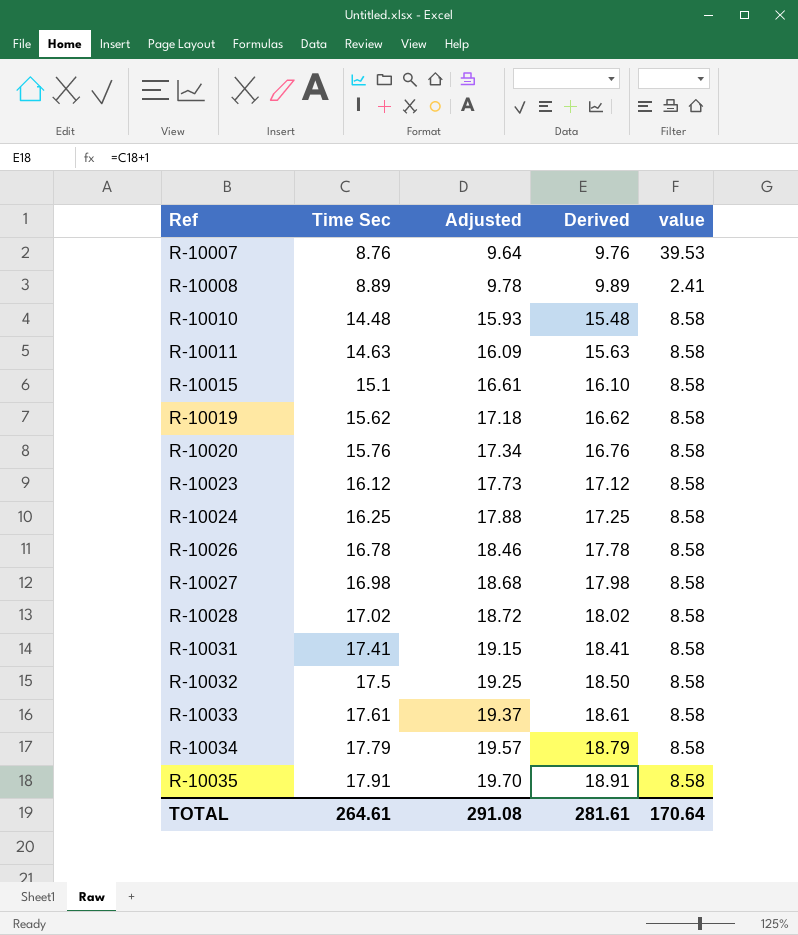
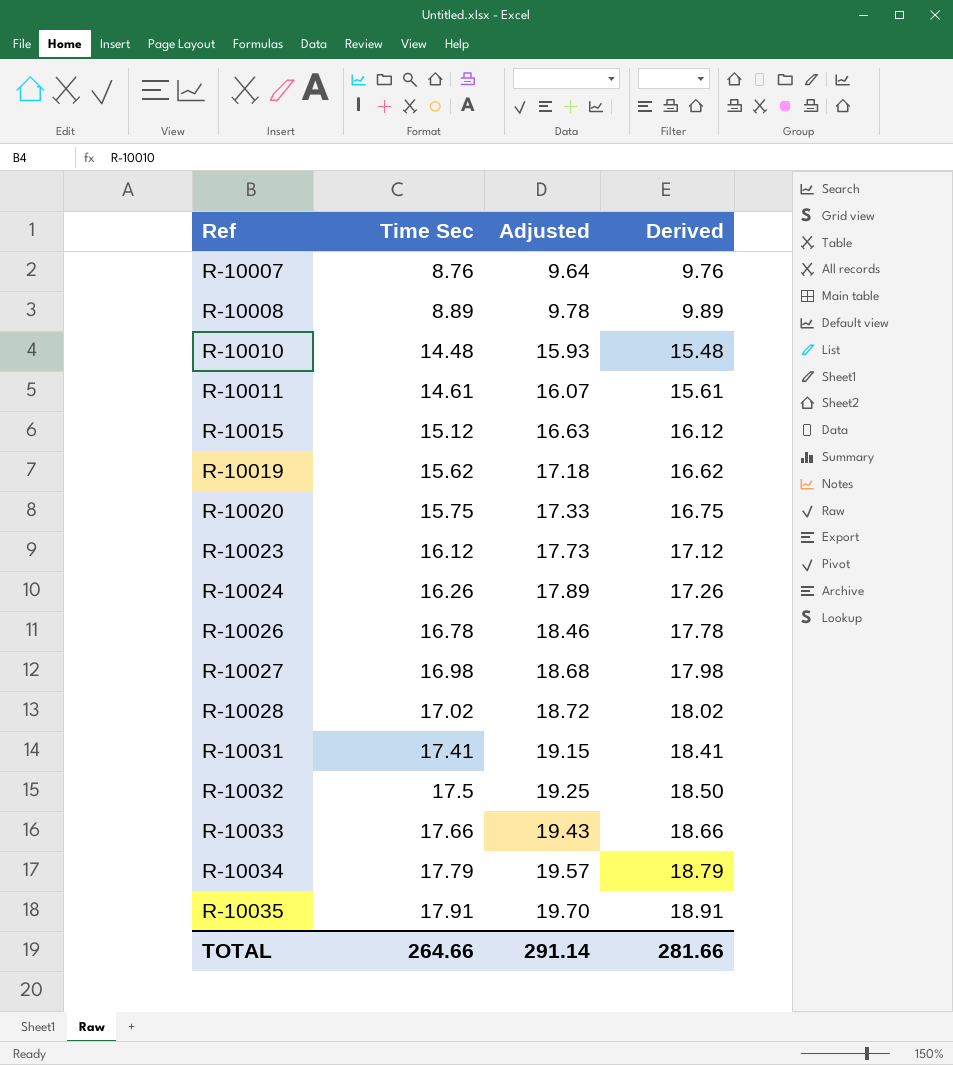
column value | position: 5 -> none
R-10011 | Time Sec: 14.63 -> 14.61
R-10011 | Adjusted: 16.09 -> 16.07
R-10011 | Derived: 15.63 -> 15.61
R-10015 | Time Sec: 15.1 -> 15.12
R-10015 | Adjusted: 16.61 -> 16.63
R-10015 | Derived: 16.10 -> 16.12
R-10020 | Time Sec: 15.76 -> 15.75
R-10020 | Adjusted: 17.34 -> 17.33
R-10020 | Derived: 16.76 -> 16.75
R-10024 | Time Sec: 16.25 -> 16.26
R-10024 | Adjusted: 17.88 -> 17.89
R-10024 | Derived: 17.25 -> 17.26
R-10033 | Time Sec: 17.61 -> 17.66
R-10033 | Adjusted: 19.37 -> 19.43
R-10033 | Derived: 18.61 -> 18.66
TOTAL | Time Sec: 264.61 -> 264.66
TOTAL | Adjusted: 291.08 -> 291.14
TOTAL | Derived: 281.61 -> 281.66

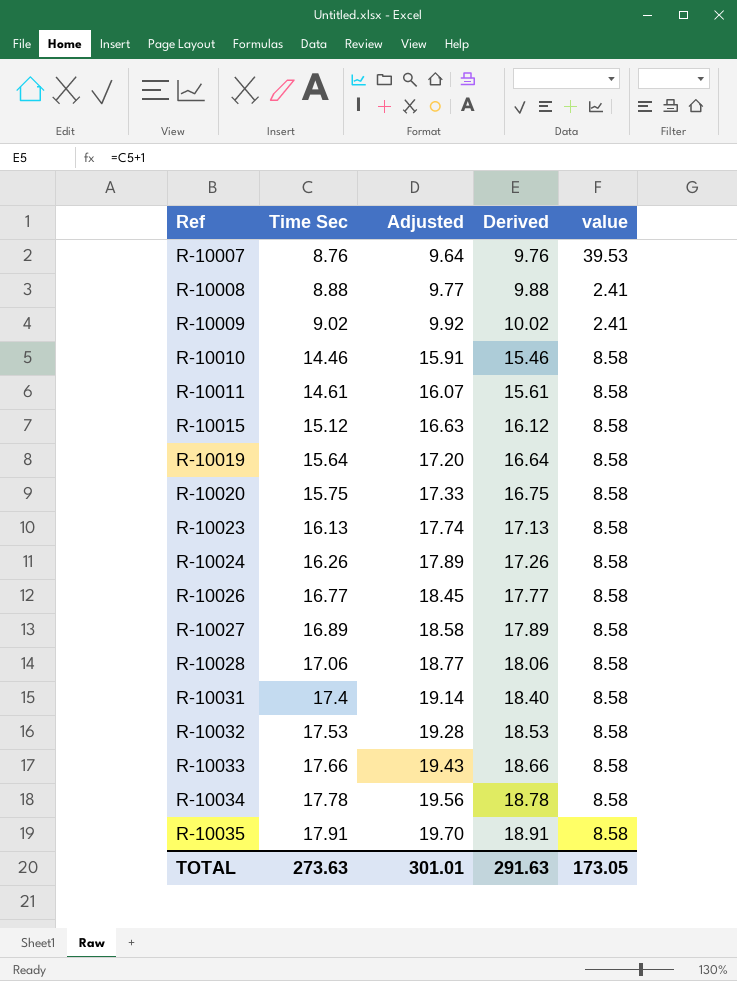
column value | position: none -> 5
R-10008 | Time Sec: 8.89 -> 8.88
R-10008 | Adjusted: 9.78 -> 9.77
R-10008 | Derived: 9.89 -> 9.88
row R-10009: none -> 9.02 | 9.92 | 10.02 | 2.41
R-10010 | Time Sec: 14.48 -> 14.46
R-10010 | Adjusted: 15.93 -> 15.91
R-10010 | Derived: 15.48 -> 15.46
R-10019 | Time Sec: 15.62 -> 15.64
R-10019 | Adjusted: 17.18 -> 17.20
R-10019 | Derived: 16.62 -> 16.64
R-10023 | Time Sec: 16.12 -> 16.13
R-10023 | Adjusted: 17.73 -> 17.74
R-10023 | Derived: 17.12 -> 17.13
R-10026 | Time Sec: 16.78 -> 16.77
R-10026 | Adjusted: 18.46 -> 18.45
R-10026 | Derived: 17.78 -> 17.77
R-10027 | Time Sec: 16.98 -> 16.89
R-10027 | Adjusted: 18.68 -> 18.58
R-10027 | Derived: 17.98 -> 17.89
R-10028 | Time Sec: 17.02 -> 17.06
R-10028 | Adjusted: 18.72 -> 18.77
R-10028 | Derived: 18.02 -> 18.06
R-10031 | Time Sec: 17.41 -> 17.4
R-10031 | Adjusted: 19.15 -> 19.14
R-10031 | Derived: 18.41 -> 18.40
R-10032 | Time Sec: 17.5 -> 17.53
R-10032 | Adjusted: 19.25 -> 19.28
R-10032 | Derived: 18.50 -> 18.53
R-10034 | Time Sec: 17.79 -> 17.78
R-10034 | Adjusted: 19.57 -> 19.56
R-10034 | Derived: 18.79 -> 18.78
TOTAL | Time Sec: 264.66 -> 273.63
TOTAL | Adjusted: 291.14 -> 301.01
TOTAL | Derived: 281.66 -> 291.63

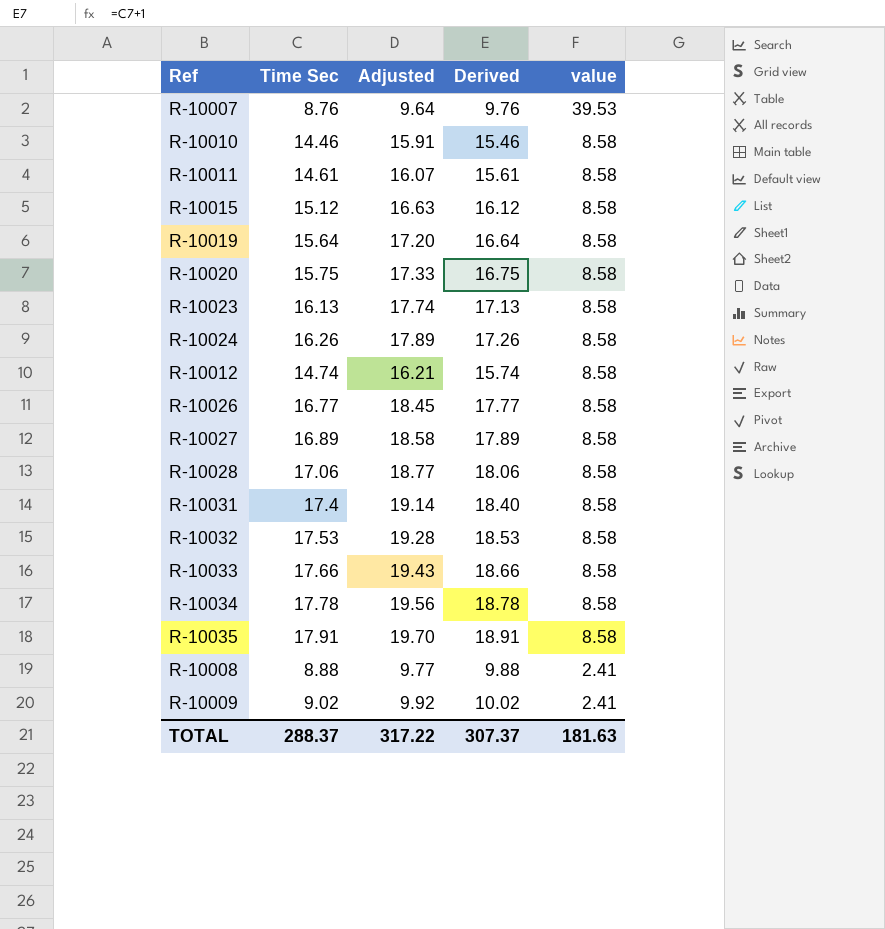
row order: Ref ascending -> value descending
row R-10012: none -> 14.74 | 16.21 | 15.74 | 8.58
TOTAL | Time Sec: 273.63 -> 288.37
TOTAL | Adjusted: 301.01 -> 317.22
TOTAL | Derived: 291.63 -> 307.37
TOTAL | value: 173.05 -> 181.63

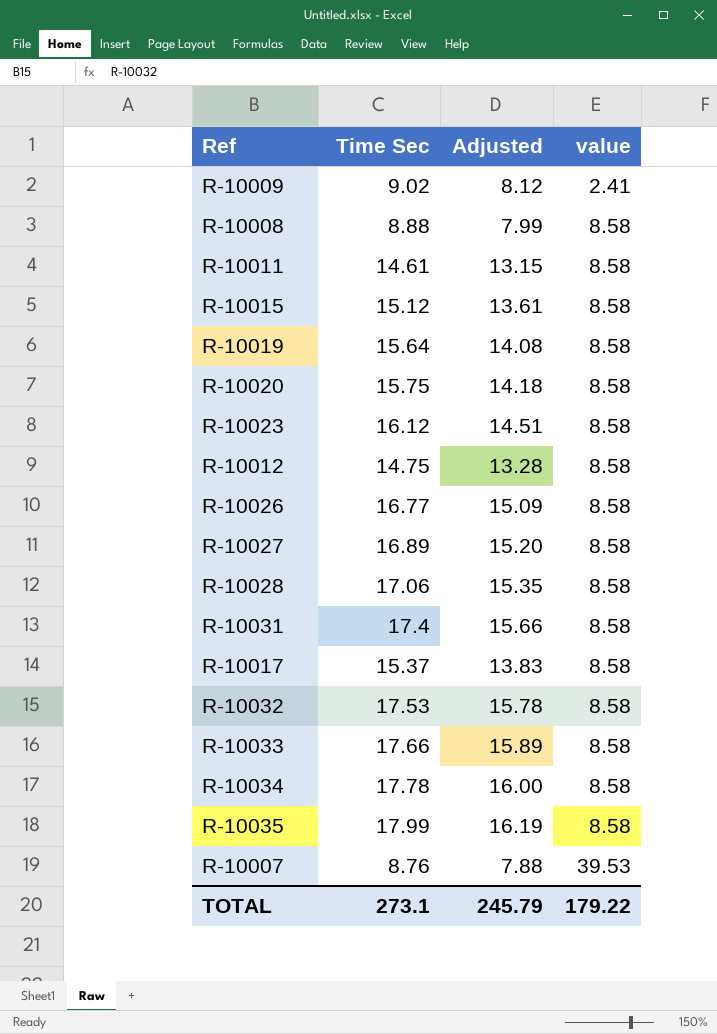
row order: value descending -> value ascending
column Derived | formula: [Time Sec] + 1 -> none
column Adjusted | formula: [Time Sec] * 1.1 -> [Time Sec] * 0.9
row R-10010: 14.46 | 15.91 | 15.46 | 8.58 -> none
row R-10024: 16.26 | 17.89 | 17.26 | 8.58 -> none
R-10008 | value: 2.41 -> 8.58
R-10023 | Time Sec: 16.13 -> 16.12
R-10012 | Time Sec: 14.74 -> 14.75
row R-10017: none -> 15.37 | 13.83 | 8.58
R-10035 | Time Sec: 17.91 -> 17.99
TOTAL | Time Sec: 288.37 -> 273.1
TOTAL | Adjusted: 317.22 -> 245.79
TOTAL | value: 181.63 -> 179.22

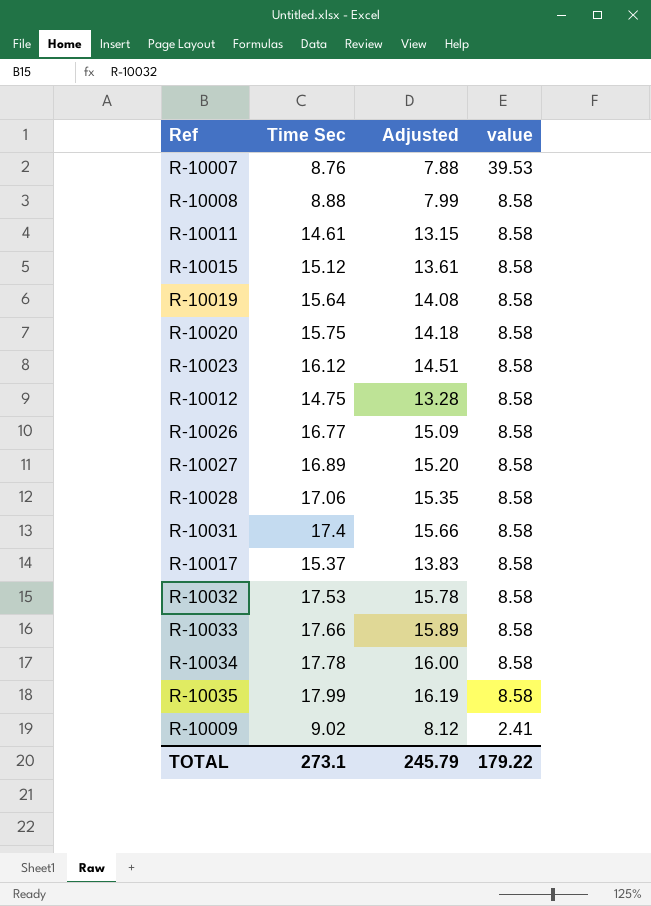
row order: value ascending -> value descending

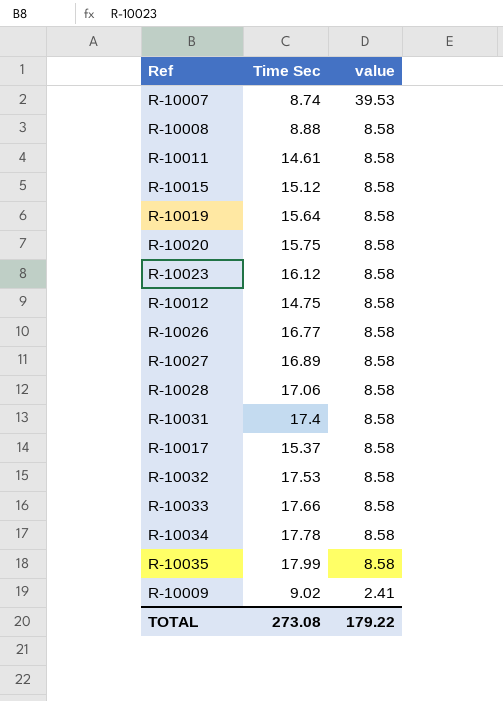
column Adjusted | formula: [Time Sec] * 0.9 -> none
R-10007 | Time Sec: 8.76 -> 8.74
TOTAL | Time Sec: 273.1 -> 273.08

